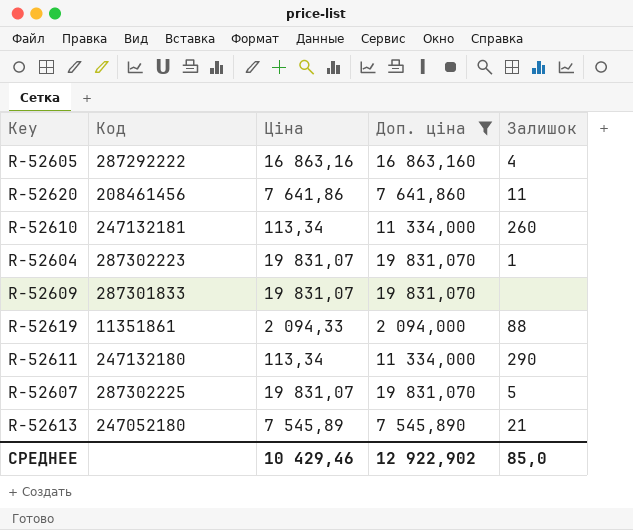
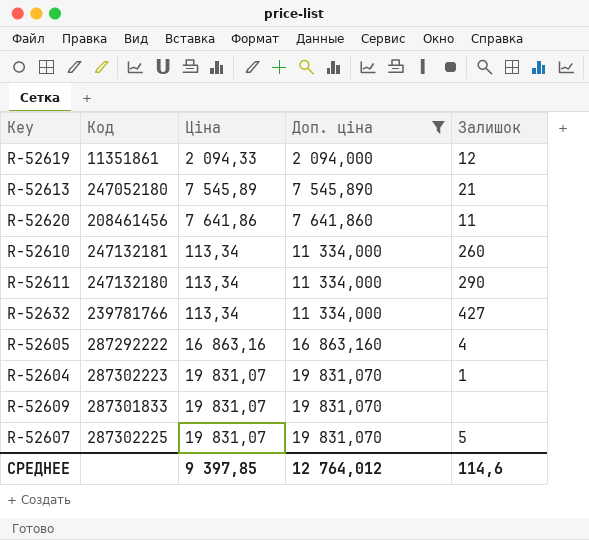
row order: none -> Доп. ціна ascending
R-52619 | Залишок: 88 -> 12
row R-52632: none -> 239781766 | 113,34 | 11 334,000 | 427
СРЕДНЕЕ | Ціна: 10 429,46 -> 9 397,85
СРЕДНЕЕ | Доп. ціна: 12 922,902 -> 12 764,012
СРЕДНЕЕ | Залишок: 85,0 -> 114,6

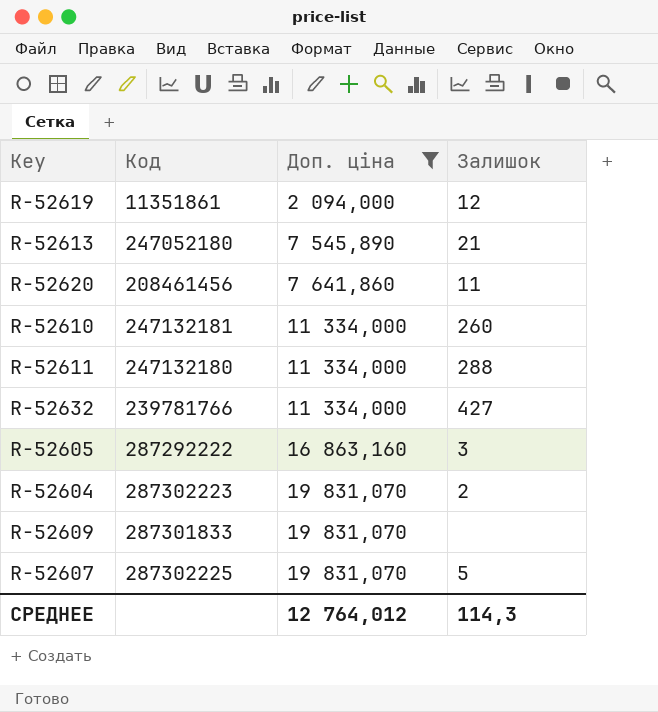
column Ціна | position: 3 -> none
R-52611 | Залишок: 290 -> 288
R-52605 | Залишок: 4 -> 3
R-52604 | Залишок: 1 -> 2
СРЕДНЕЕ | Залишок: 114,6 -> 114,3

